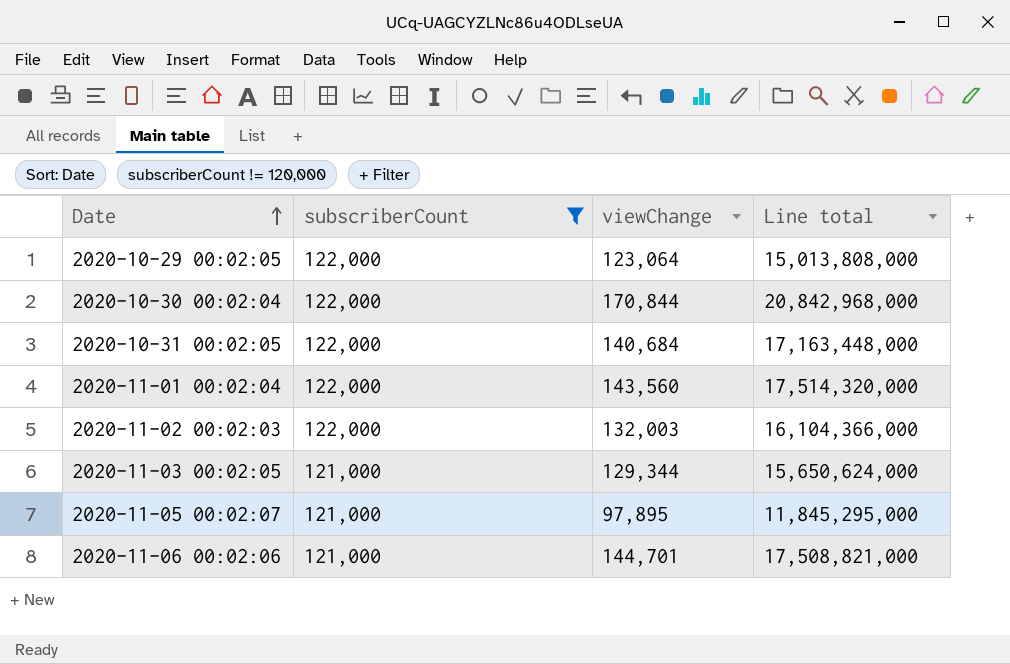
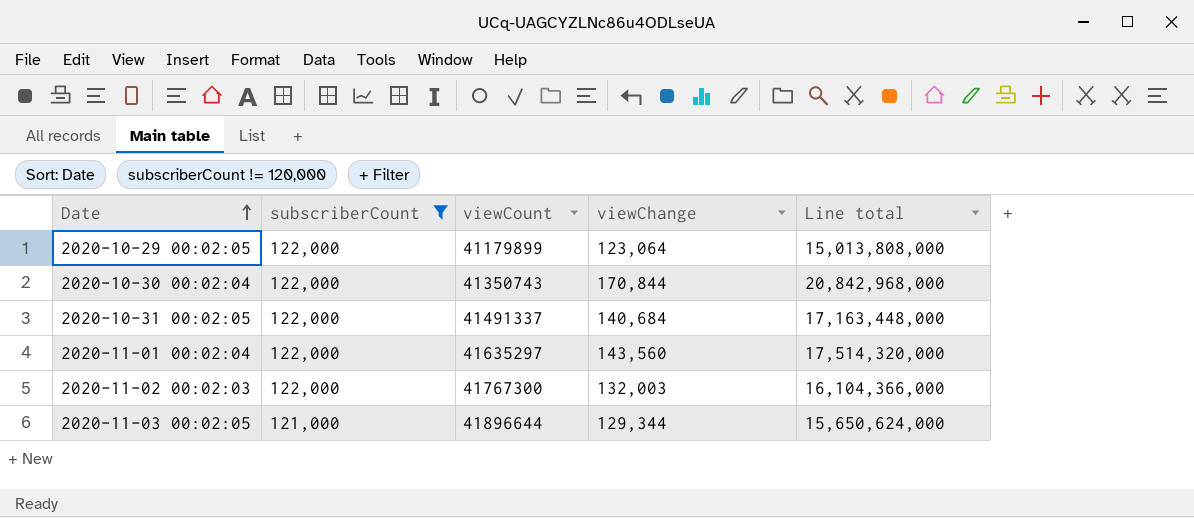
column viewCount | position: none -> 3
row 2020-11-05 00:02:07: 121,000 | 97,895 | 11,845,295,000 -> none
row 2020-11-06 00:02:06: 121,000 | 144,701 | 17,508,821,000 -> none

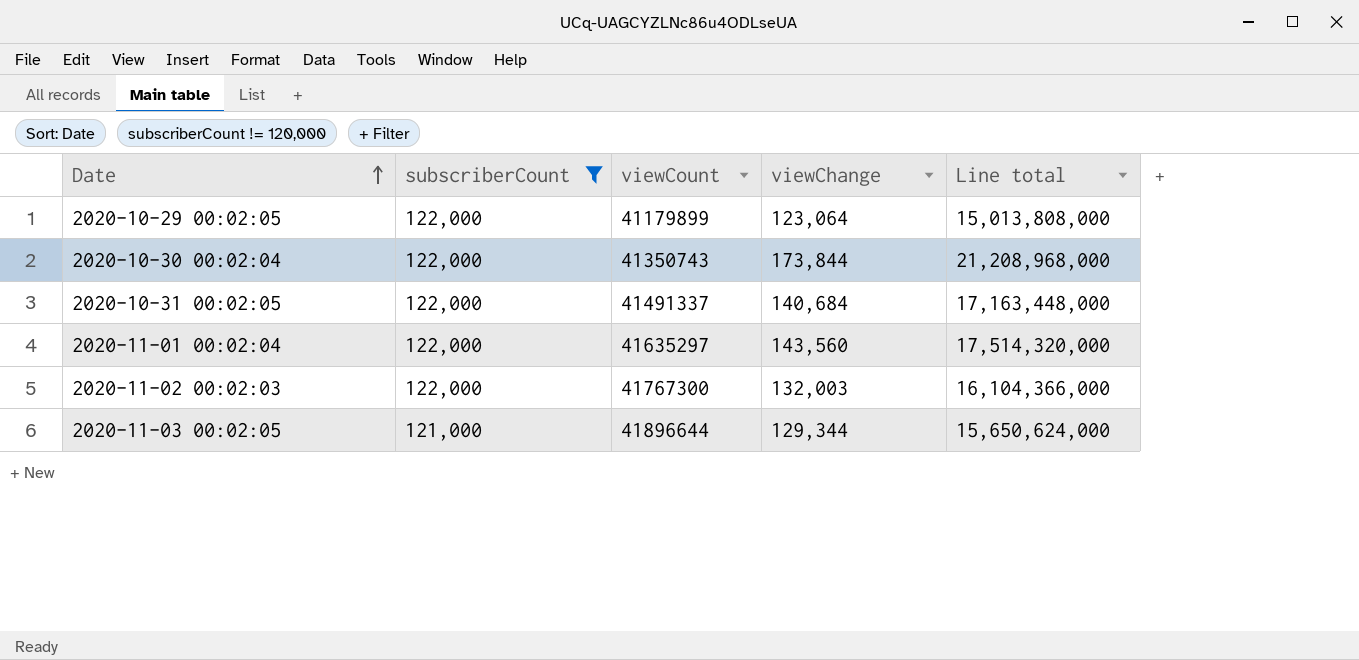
2020-10-30 00:02:04 | viewChange: 170,844 -> 173,844
2020-10-30 00:02:04 | Line total: 20,842,968,000 -> 21,208,968,000

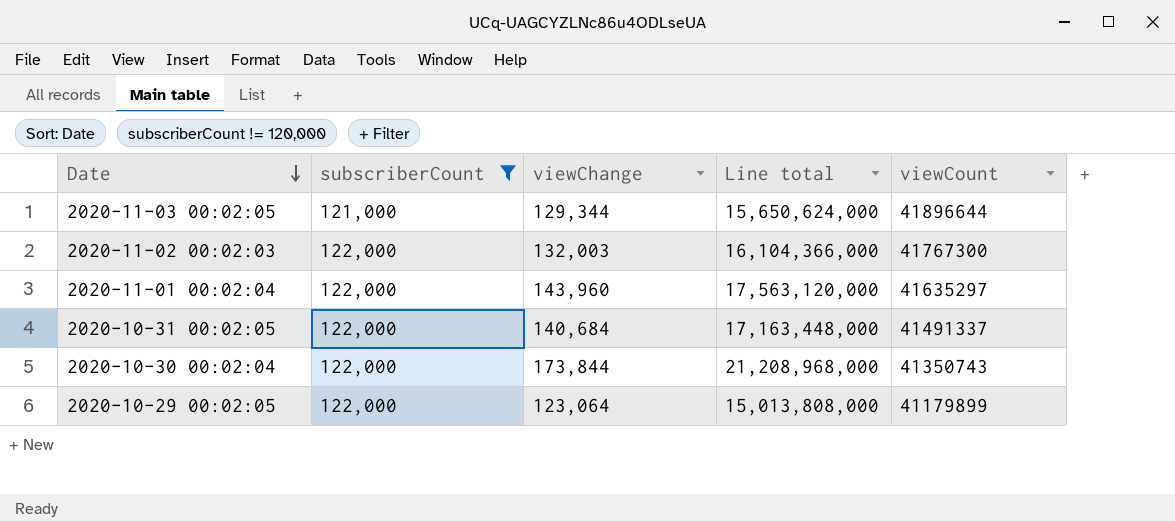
row order: Date ascending -> Date descending
column viewCount | position: 3 -> 5
2020-11-01 00:02:04 | viewChange: 143,560 -> 143,960
2020-11-01 00:02:04 | Line total: 17,514,320,000 -> 17,563,120,000

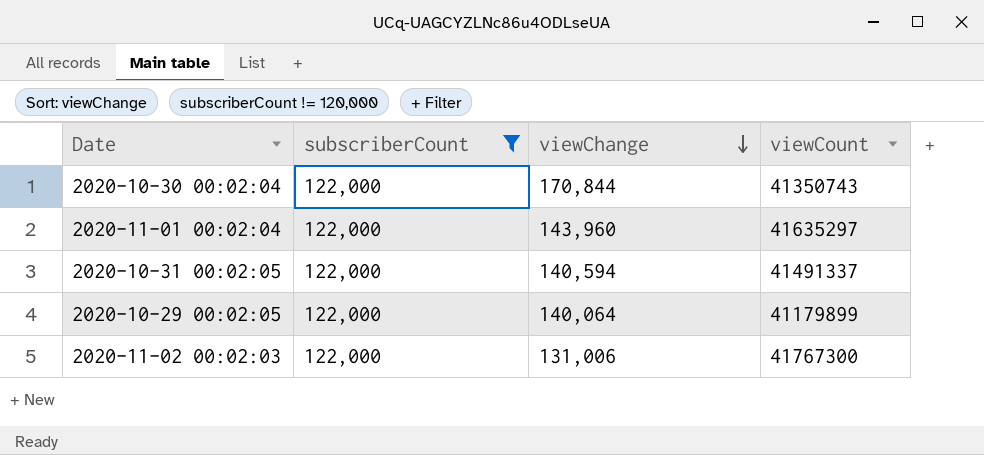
row order: Date descending -> viewChange descending
column Line total | formula: [subscriberCount] * [viewChange] -> none
row 2020-11-03 00:02:05: 121,000 | 129,344 | 15,650,624,000 | 41896644 -> none
2020-10-30 00:02:04 | viewChange: 173,844 -> 170,844
2020-10-31 00:02:05 | viewChange: 140,684 -> 140,594
2020-10-29 00:02:05 | viewChange: 123,064 -> 140,064
2020-11-02 00:02:03 | viewChange: 132,003 -> 131,006

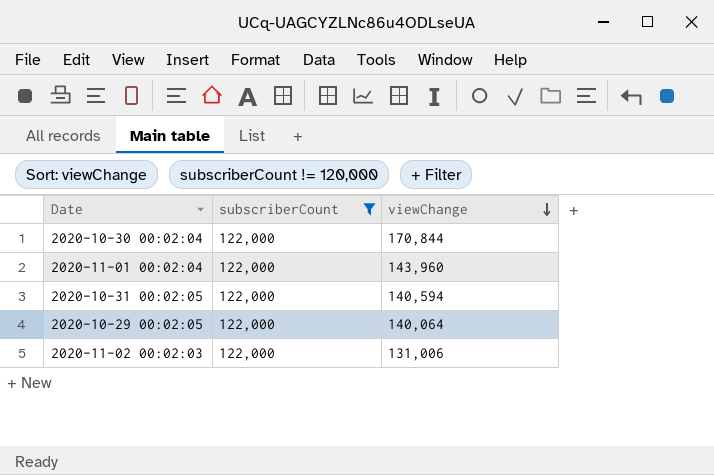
column viewCount | position: 4 -> none

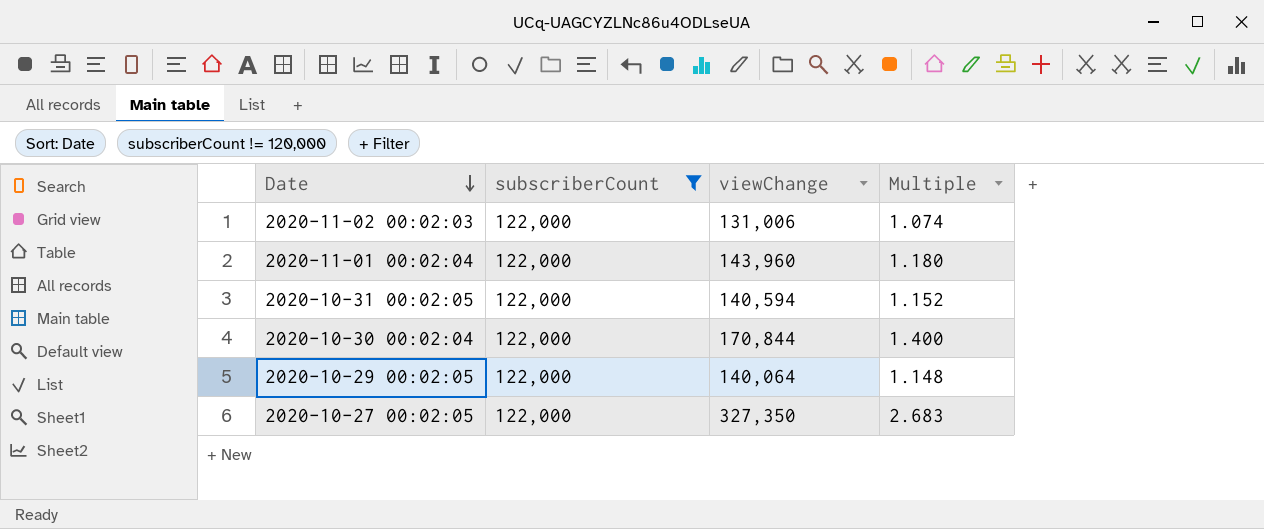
row order: viewChange descending -> Date descending
column Multiple | formula: none -> [viewChange] / [subscriberCount]
row 2020-10-27 00:02:05: none -> 122,000 | 327,350 | 2.683

